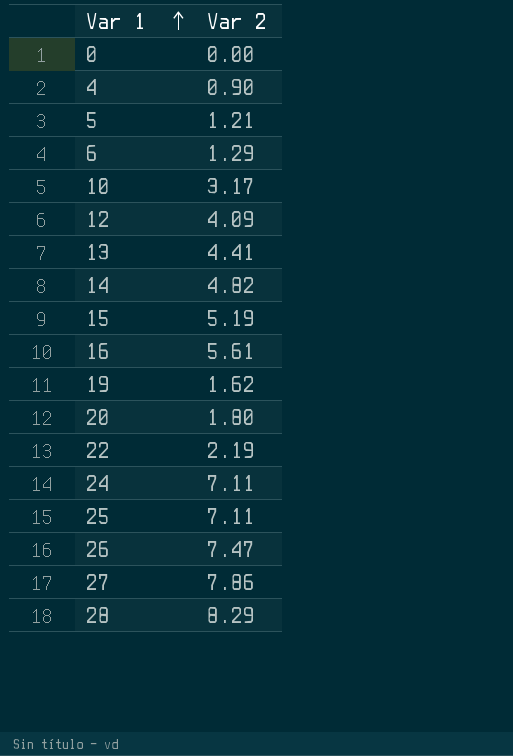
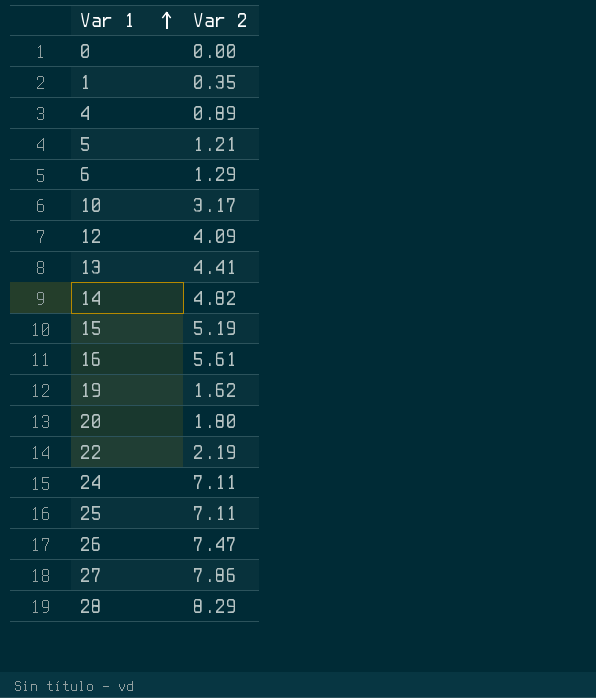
row 1: none -> 0.35
4 | Var 2: 0.90 -> 0.89

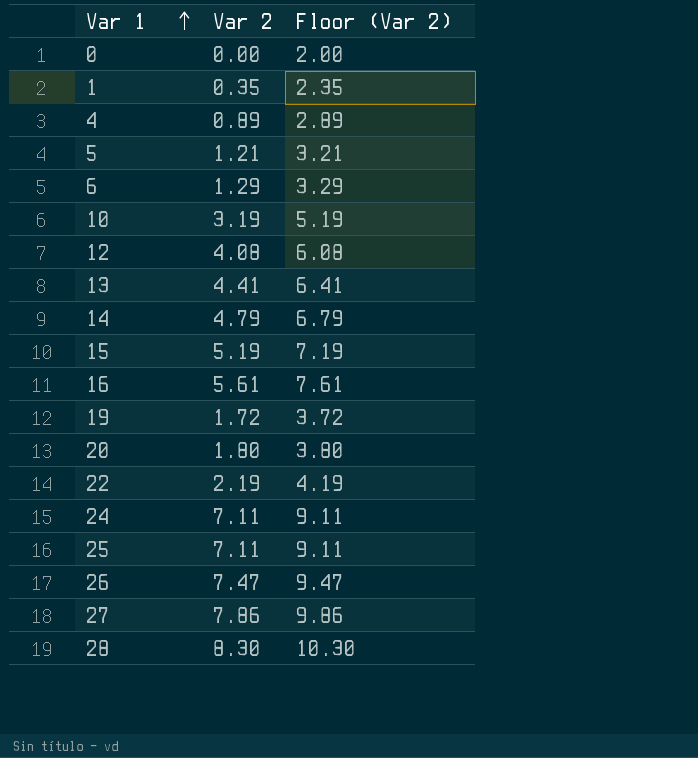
column Floor (Var 2) | formula: none -> [Var 2] + 2
10 | Var 2: 3.17 -> 3.19
12 | Var 2: 4.09 -> 4.08
14 | Var 2: 4.82 -> 4.79
19 | Var 2: 1.62 -> 1.72
28 | Var 2: 8.29 -> 8.30

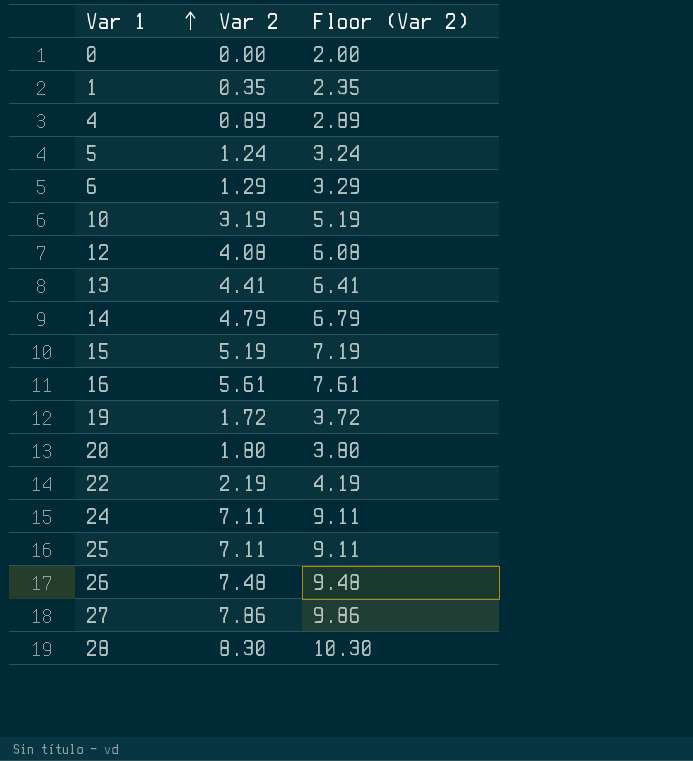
5 | Var 2: 1.21 -> 1.24
5 | Floor (Var 2): 3.21 -> 3.24
26 | Var 2: 7.47 -> 7.48
26 | Floor (Var 2): 9.47 -> 9.48

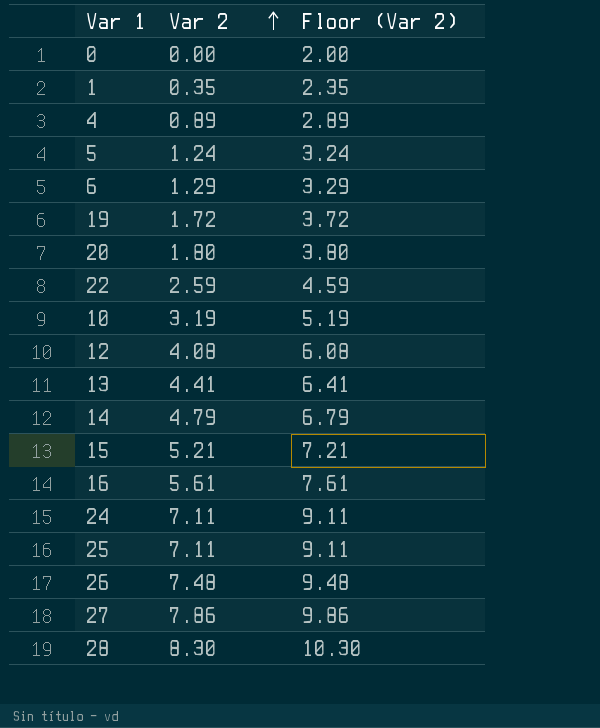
row order: Var 1 ascending -> Var 2 ascending
22 | Var 2: 2.19 -> 2.59
22 | Floor (Var 2): 4.19 -> 4.59
15 | Var 2: 5.19 -> 5.21
15 | Floor (Var 2): 7.19 -> 7.21

